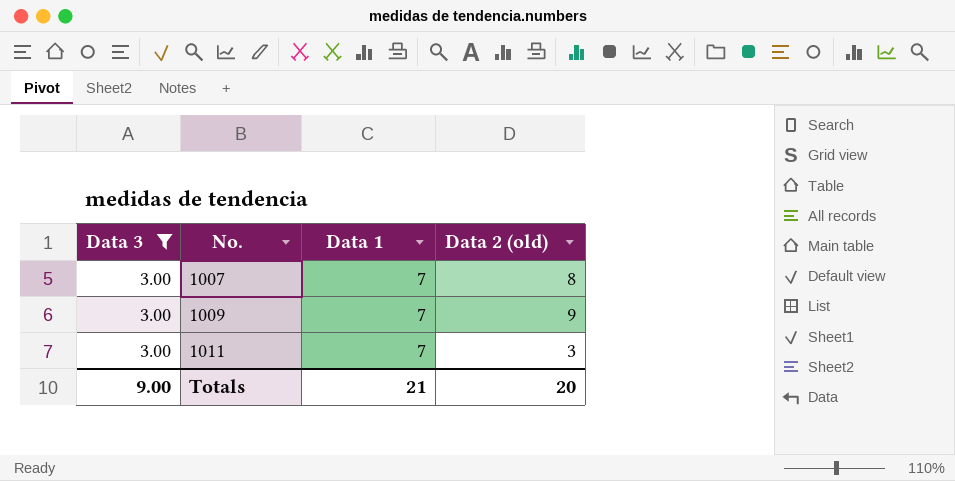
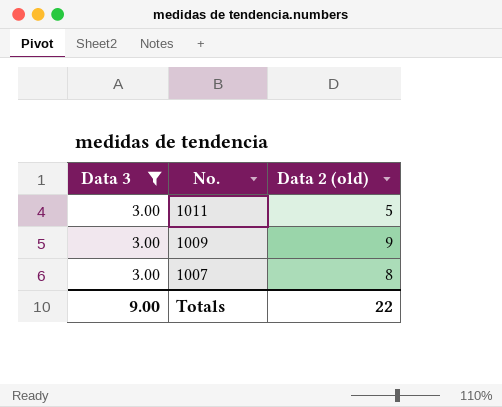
row order: No. ascending -> No. descending
column Data 1 | position: 3 -> none
1011 | Data 2 (old): 3 -> 5
Totals | Data 2 (old): 20 -> 22

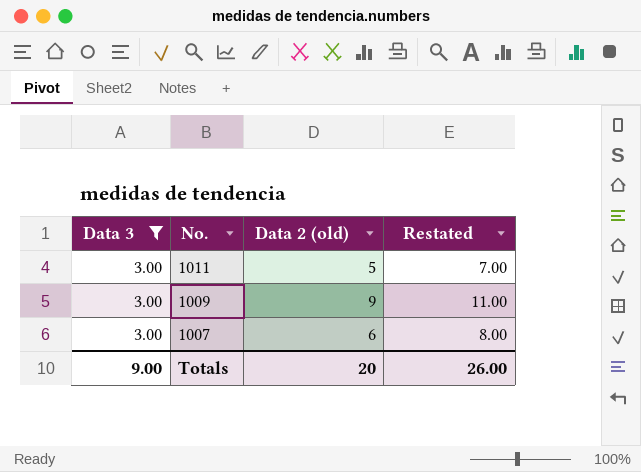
column Restated | formula: none -> [Data 2 (old)] + 2
1007 | Data 2 (old): 8 -> 6
Totals | Data 2 (old): 22 -> 20

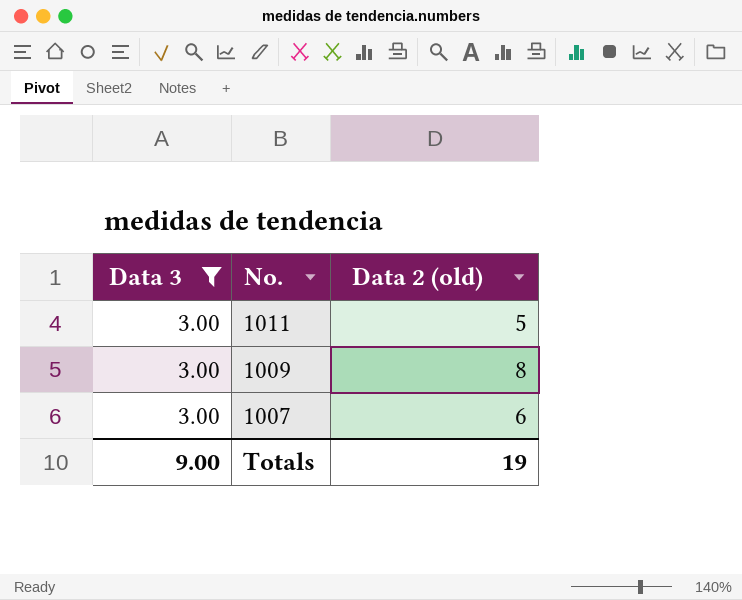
column Restated | formula: [Data 2 (old)] + 2 -> none
1009 | Data 2 (old): 9 -> 8
Totals | Data 2 (old): 20 -> 19

